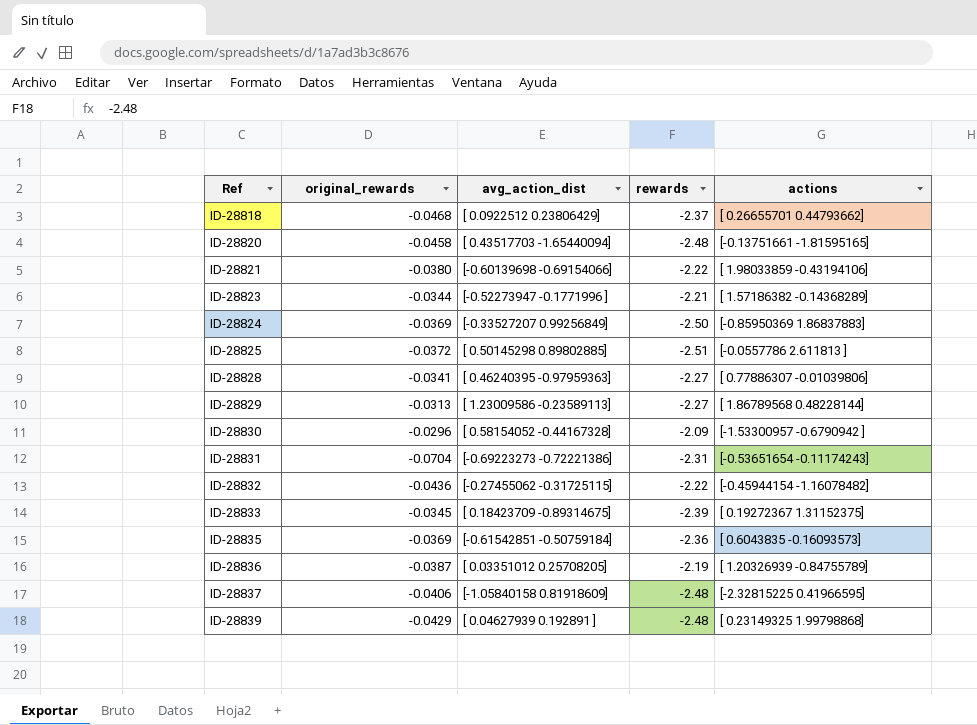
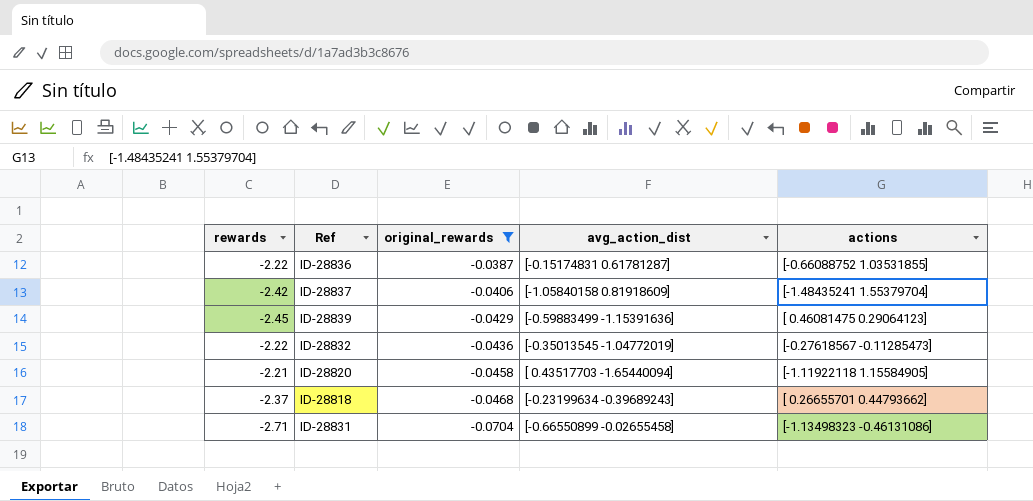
filter: none -> original_rewards <= -0.0387
row order: Ref ascending -> original_rewards descending
column rewards | position: 4 -> 1
ID-28836 | rewards: -2.19 -> -2.22
ID-28836 | avg_action_dist: [ 0.03351012 0.25708205] -> [-0.15174831 0.61781287]
ID-28836 | actions: [ 1.20326939 -0.84755789] -> [-0.66088752 1.03531855]
ID-28837 | rewards: -2.48 -> -2.42
ID-28837 | actions: [-2.32815225 0.41966595] -> [-1.48435241 1.55379704]
ID-28839 | rewards: -2.48 -> -2.45
ID-28839 | avg_action_dist: [ 0.04627939 0.192891 ] -> [-0.59883499 -1.15391636]
ID-28839 | actions: [ 0.23149325 1.99798868] -> [ 0.46081475 0.29064123]
ID-28832 | avg_action_dist: [-0.27455062 -0.31725115] -> [-0.35013545 -1.04772019]
ID-28832 | actions: [-0.45944154 -1.16078482] -> [-0.27618567 -0.11285473]
ID-28820 | rewards: -2.48 -> -2.21
ID-28820 | actions: [-0.13751661 -1.81595165] -> [-1.11922118 1.15584905]
ID-28818 | avg_action_dist: [ 0.0922512 0.23806429] -> [-0.23199634 -0.39689243]
ID-28831 | rewards: -2.31 -> -2.71
ID-28831 | avg_action_dist: [-0.69223273 -0.72221386] -> [-0.66550899 -0.02655458]
ID-28831 | actions: [-0.53651654 -0.11174243] -> [-1.13498323 -0.46131086]

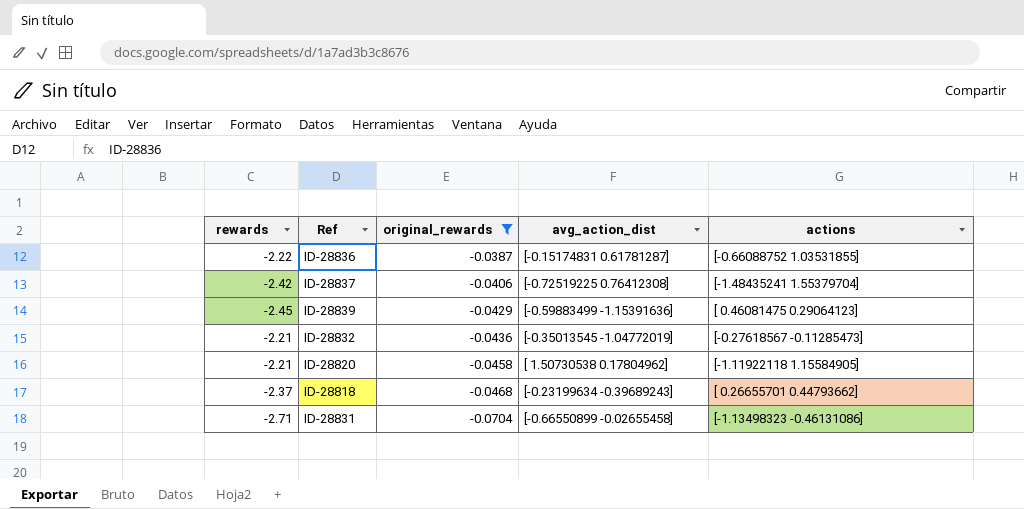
ID-28837 | avg_action_dist: [-1.05840158 0.81918609] -> [-0.72519225 0.76412308]
ID-28832 | rewards: -2.22 -> -2.21
ID-28820 | avg_action_dist: [ 0.43517703 -1.65440094] -> [ 1.50730538 0.17804962]

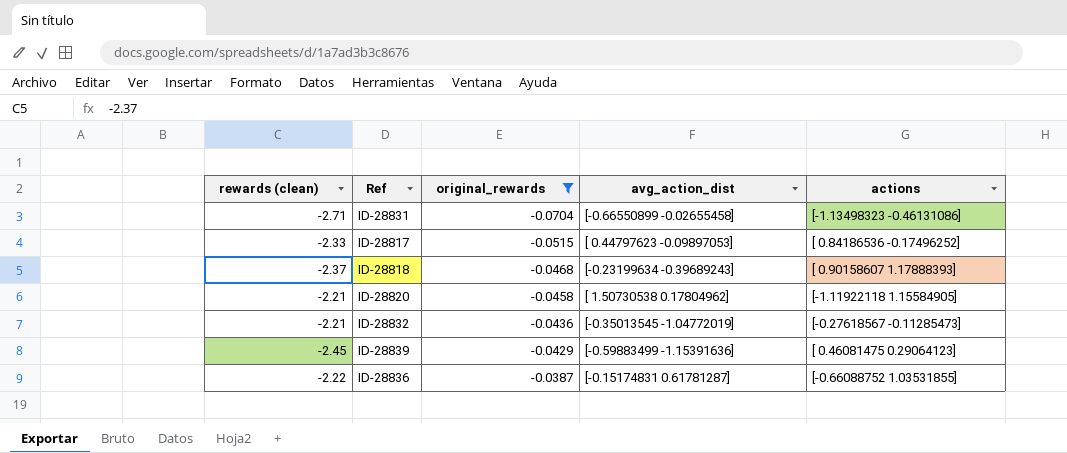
row order: original_rewards descending -> original_rewards ascending
column name: rewards -> rewards (clean)
row ID-28837: -2.42 | -0.0406 | [-0.72519225 0.76412308] | [-1.48435241 1.55379704] -> none
row ID-28817: none -> -2.33 | -0.0515 | [ 0.44797623 -0.09897053] | [ 0.84186536 -0.17496252]
ID-28818 | actions: [ 0.26655701 0.44793662] -> [ 0.90158607 1.17888393]

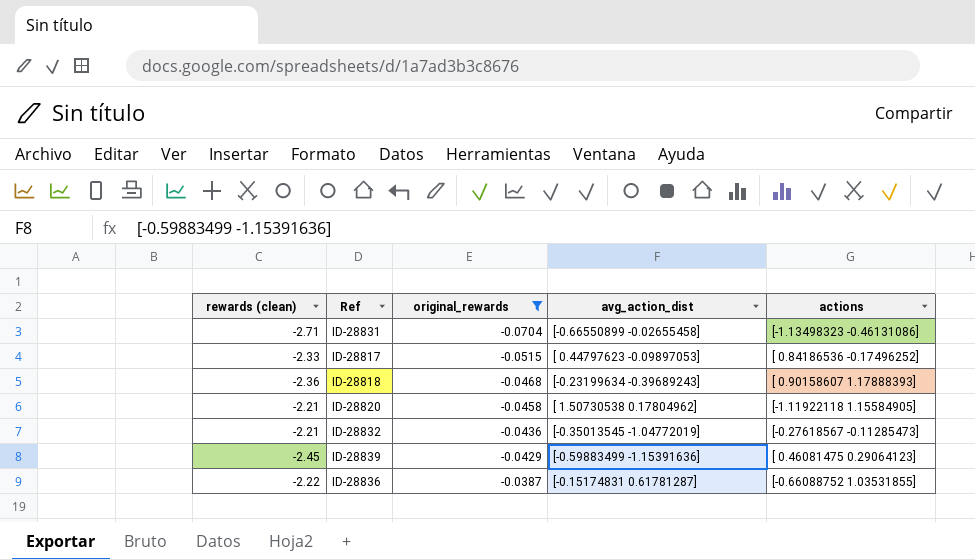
ID-28818 | rewards (clean): -2.37 -> -2.36

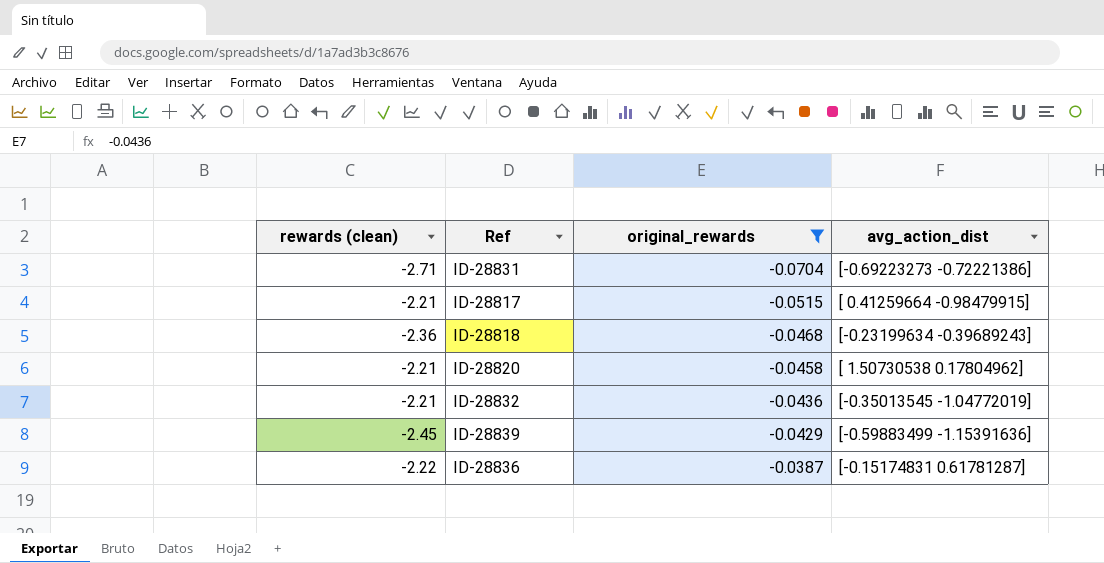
column actions | position: 5 -> none
ID-28831 | avg_action_dist: [-0.66550899 -0.02655458] -> [-0.69223273 -0.72221386]
ID-28817 | rewards (clean): -2.33 -> -2.21
ID-28817 | avg_action_dist: [ 0.44797623 -0.09897053] -> [ 0.41259664 -0.98479915]

